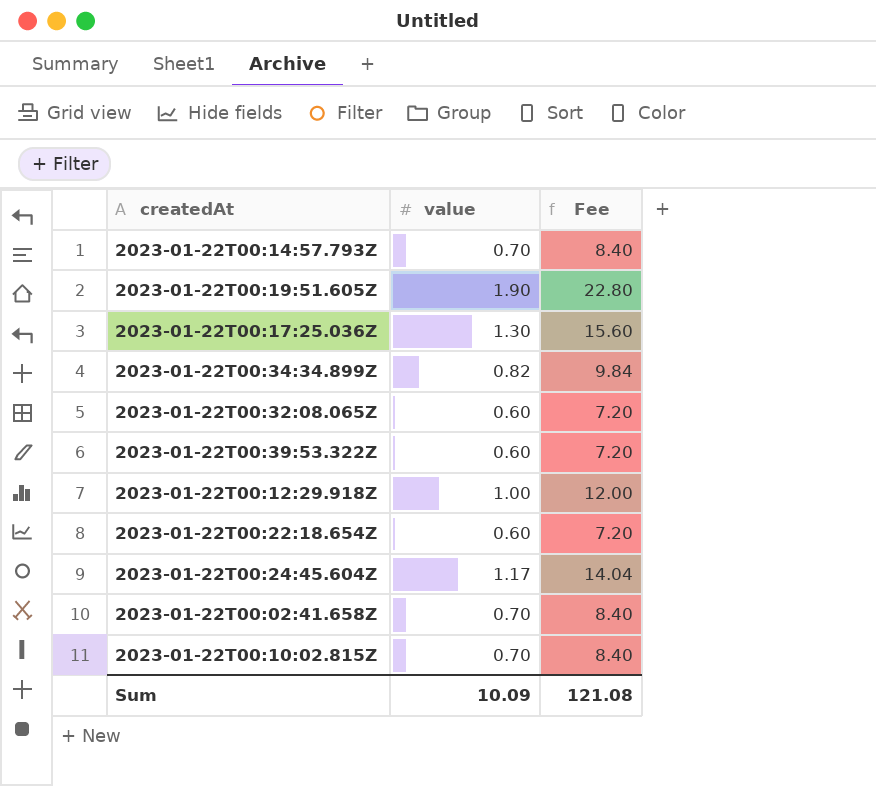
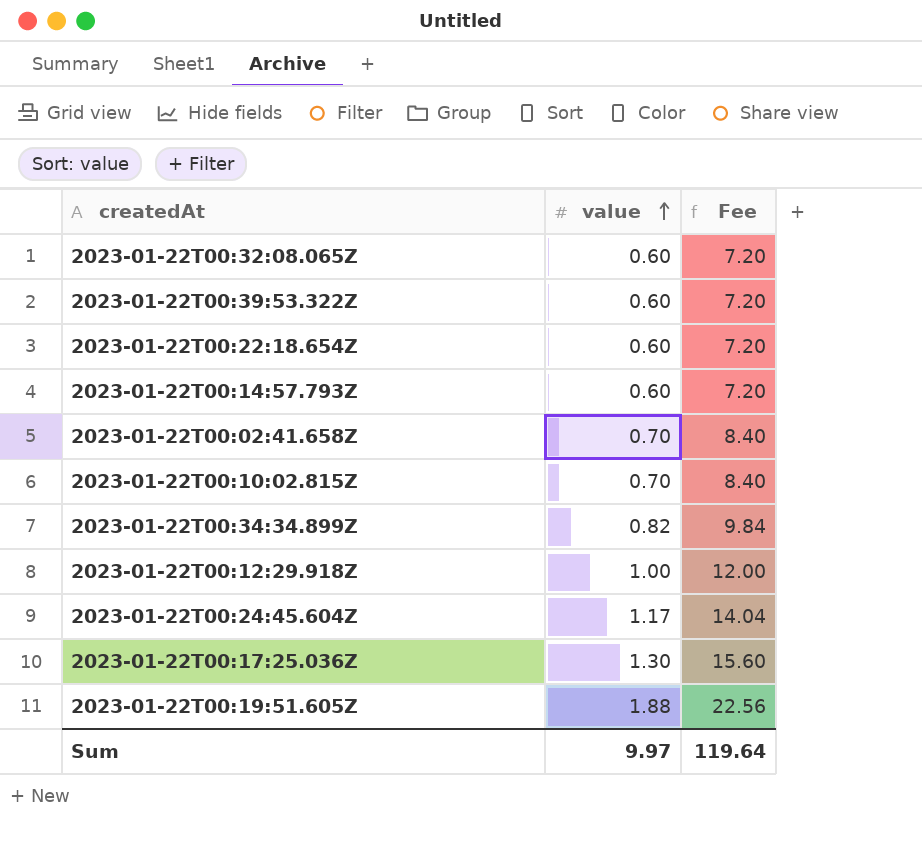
row order: none -> value ascending
2023-01-22T00:14:57.793Z | value: 0.70 -> 0.60
2023-01-22T00:14:57.793Z | Fee: 8.40 -> 7.20
2023-01-22T00:19:51.605Z | value: 1.90 -> 1.88
2023-01-22T00:19:51.605Z | Fee: 22.80 -> 22.56
Sum | value: 10.09 -> 9.97
Sum | Fee: 121.08 -> 119.64

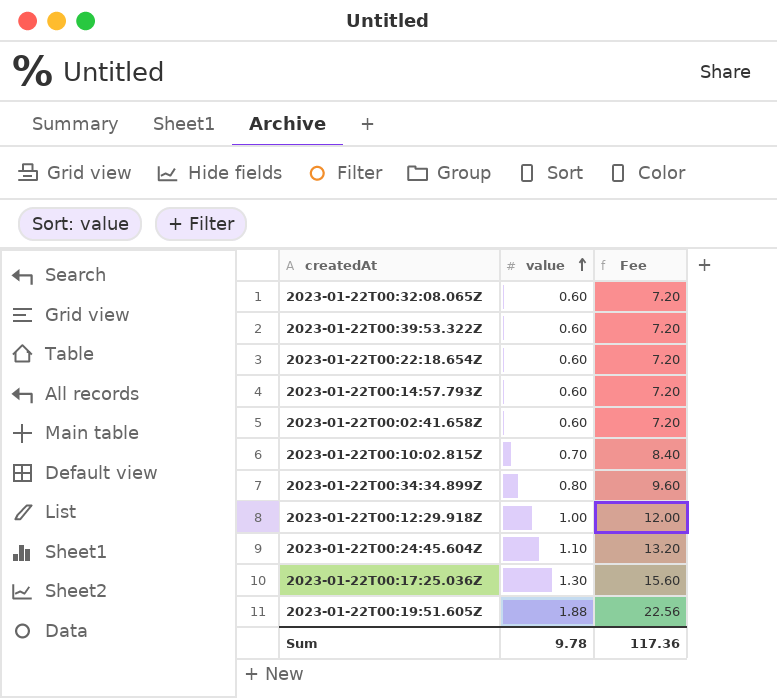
2023-01-22T00:02:41.658Z | value: 0.70 -> 0.60
2023-01-22T00:02:41.658Z | Fee: 8.40 -> 7.20
2023-01-22T00:34:34.899Z | value: 0.82 -> 0.80
2023-01-22T00:34:34.899Z | Fee: 9.84 -> 9.60
2023-01-22T00:24:45.604Z | value: 1.17 -> 1.10
2023-01-22T00:24:45.604Z | Fee: 14.04 -> 13.20
Sum | value: 9.97 -> 9.78
Sum | Fee: 119.64 -> 117.36

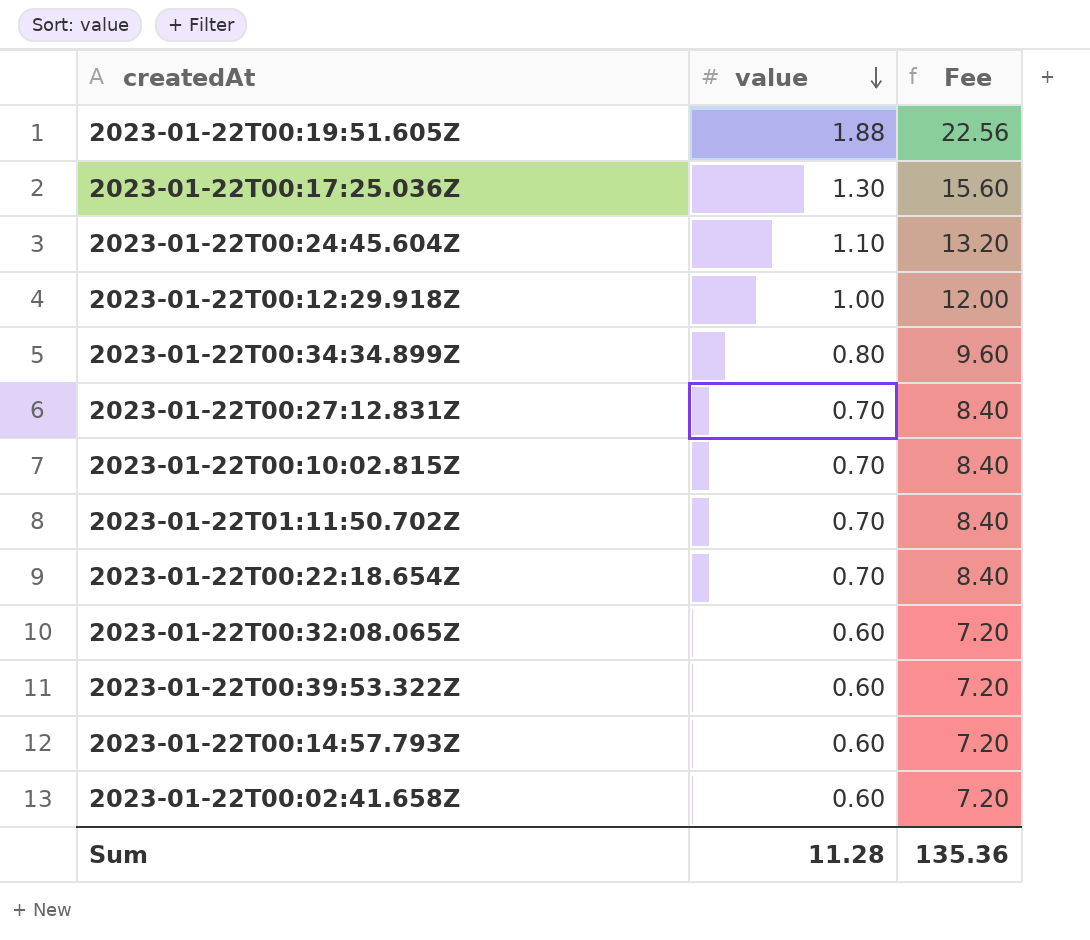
row order: value ascending -> value descending
row 2023-01-22T00:27:12.831Z: none -> 0.70 | 8.40
row 2023-01-22T01:11:50.702Z: none -> 0.70 | 8.40
2023-01-22T00:22:18.654Z | value: 0.60 -> 0.70
2023-01-22T00:22:18.654Z | Fee: 7.20 -> 8.40
Sum | value: 9.78 -> 11.28
Sum | Fee: 117.36 -> 135.36

